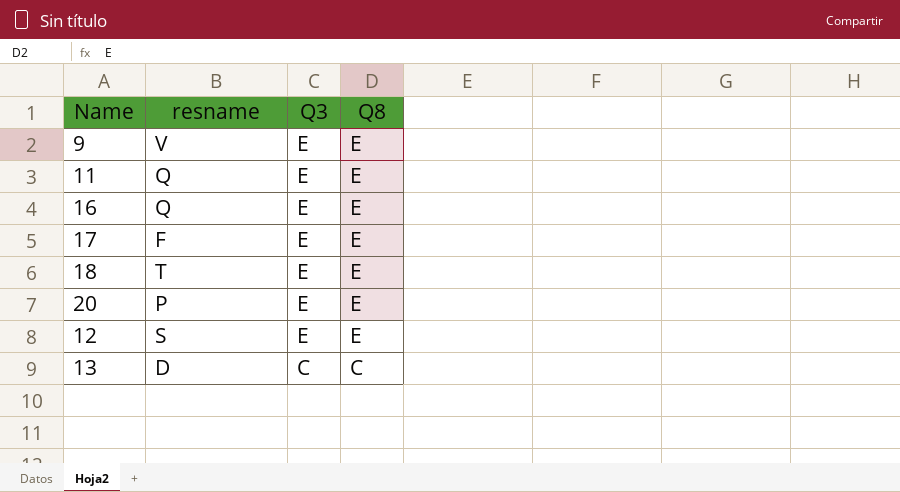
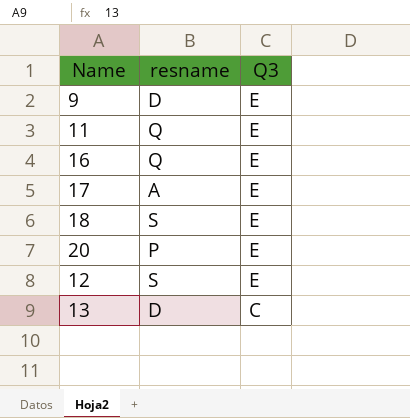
column Q8 | position: 4 -> none
9 | resname: V -> D
17 | resname: F -> A
18 | resname: T -> S

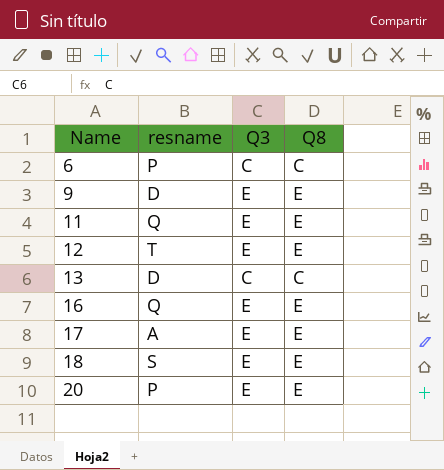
row order: Q3 descending -> Name ascending
column Q8 | position: none -> 4
row 6: none -> P | C | C
12 | resname: S -> T

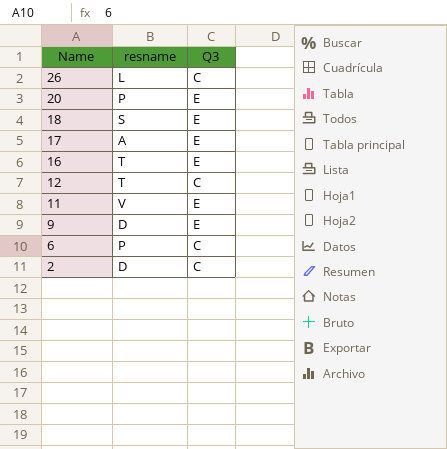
row order: Name ascending -> Name descending
column Q8 | position: 4 -> none
row 13: D | C | C -> none
row 26: none -> L | C
16 | resname: Q -> T
12 | Q3: E -> C
11 | resname: Q -> V
row 2: none -> D | C

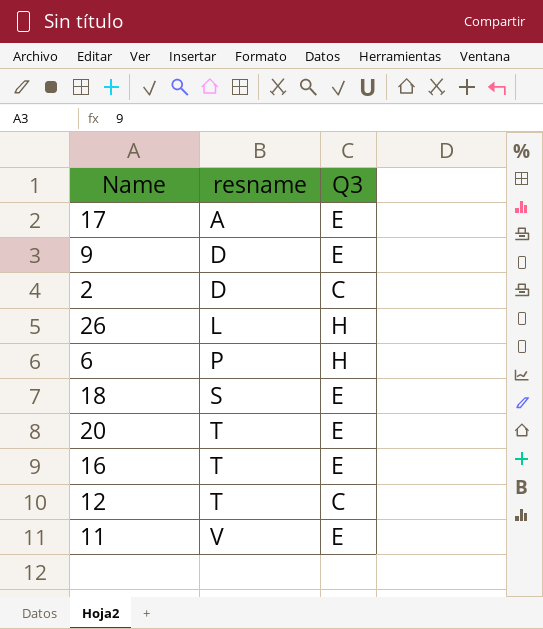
row order: Name descending -> resname ascending
26 | Q3: C -> H
6 | Q3: C -> H
20 | resname: P -> T

